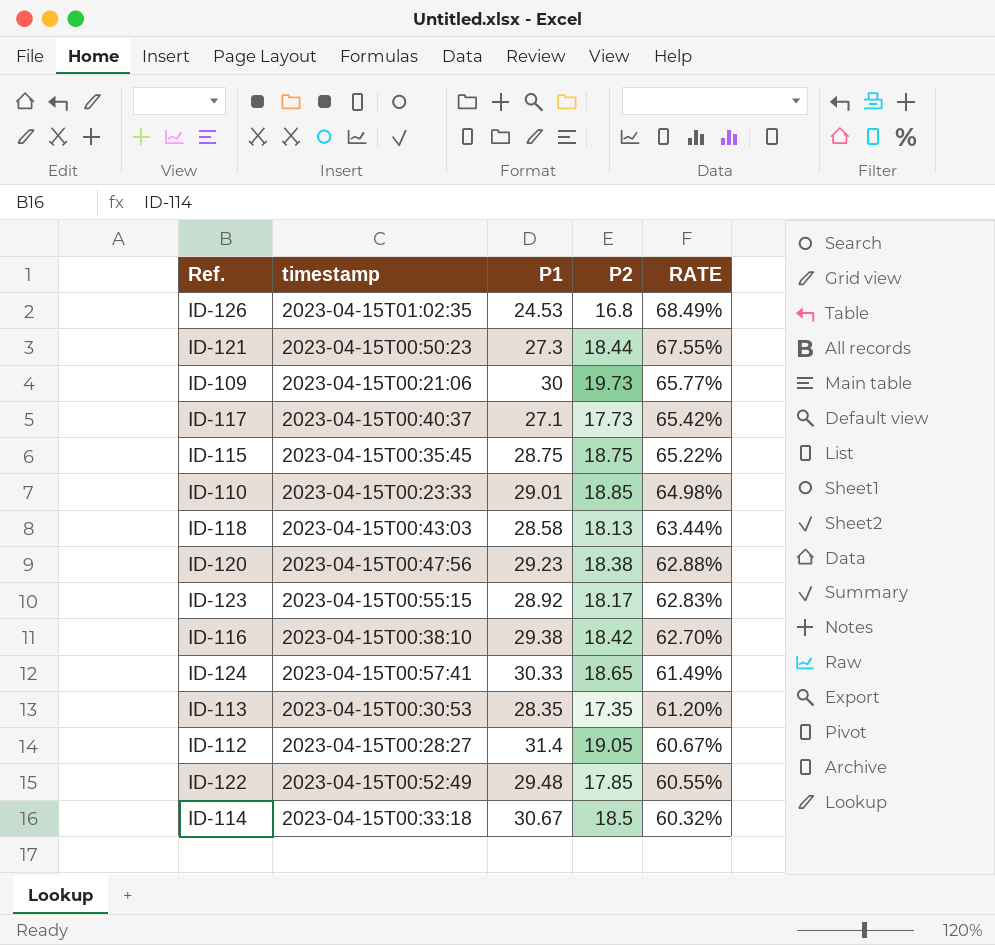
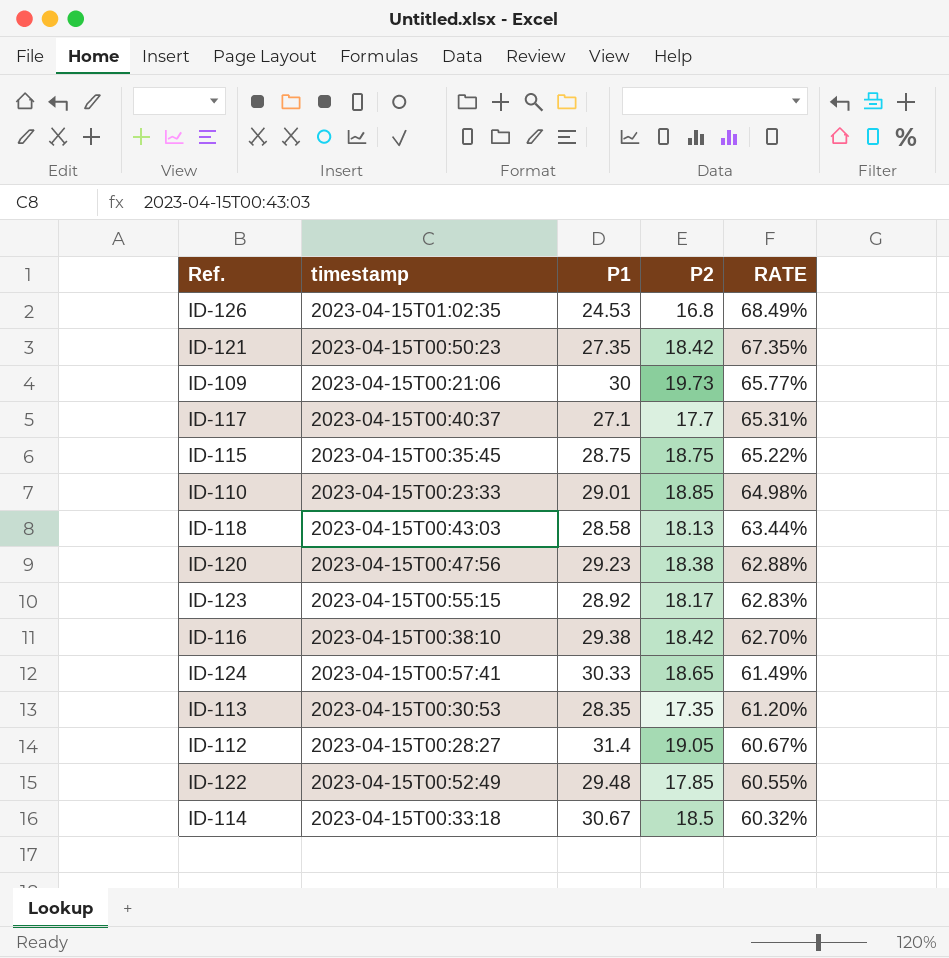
ID-121 | P1: 27.3 -> 27.35
ID-121 | P2: 18.44 -> 18.42
ID-121 | RATE: 67.55% -> 67.35%
ID-117 | P2: 17.73 -> 17.7
ID-117 | RATE: 65.42% -> 65.31%

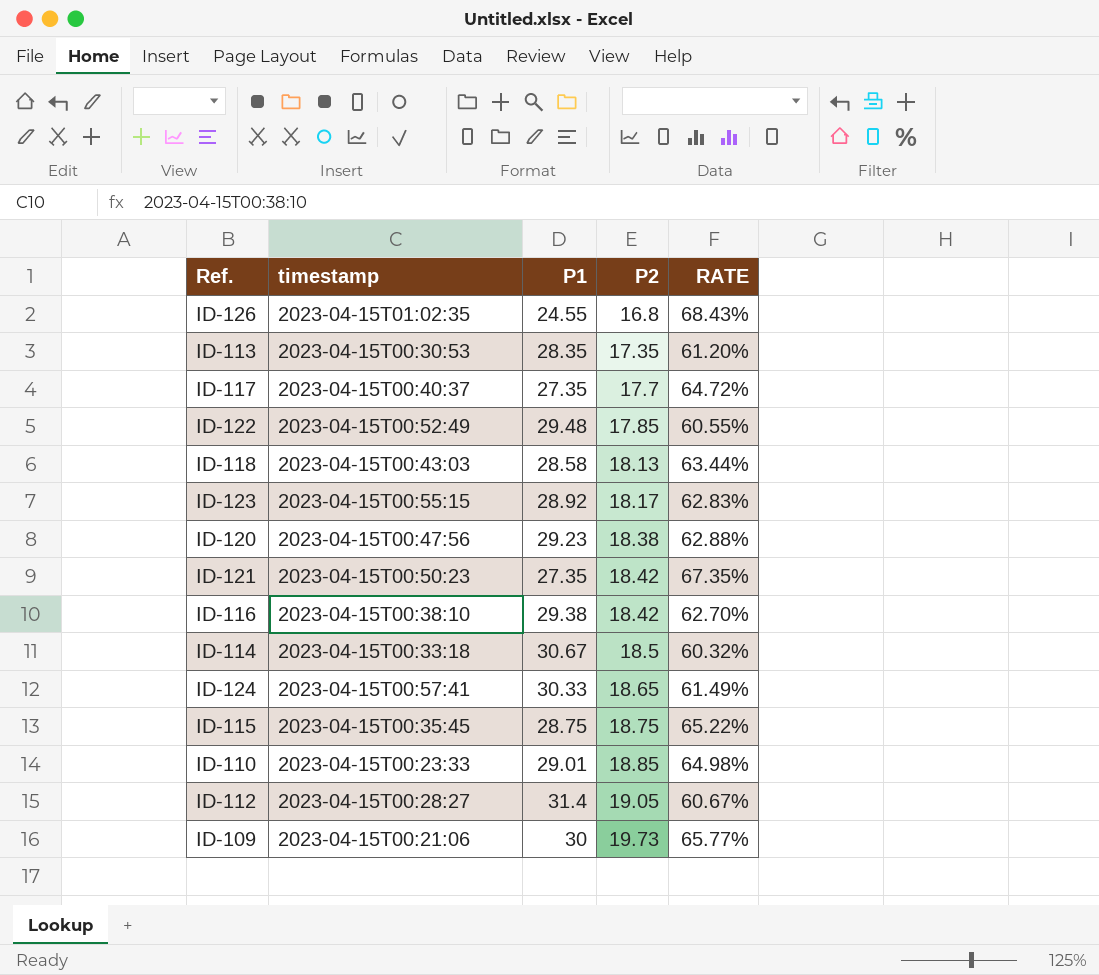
row order: RATE descending -> P2 ascending
ID-126 | P1: 24.53 -> 24.55
ID-126 | RATE: 68.49% -> 68.43%
ID-117 | P1: 27.1 -> 27.35
ID-117 | RATE: 65.31% -> 64.72%

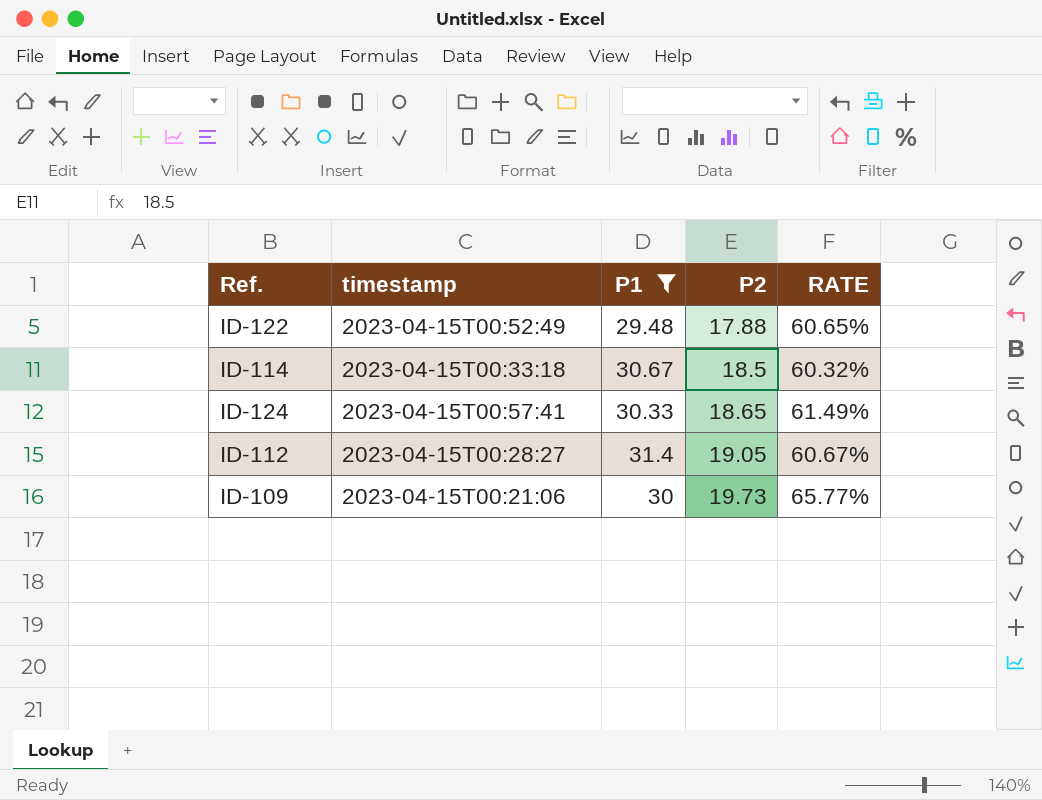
filter: none -> P1 >= 29.48
ID-122 | P2: 17.85 -> 17.88
ID-122 | RATE: 60.55% -> 60.65%

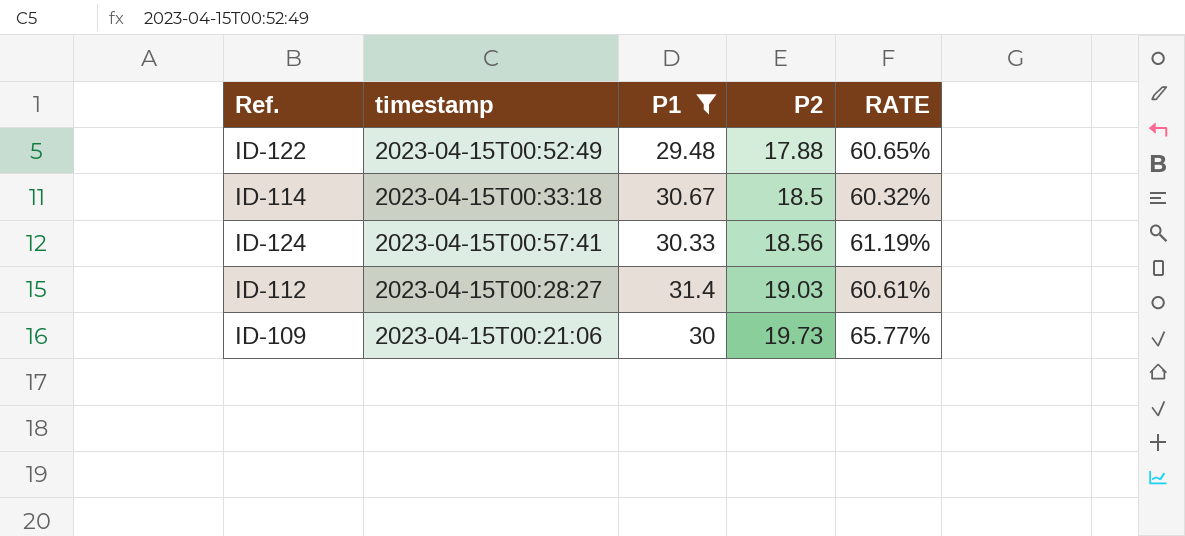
ID-124 | P2: 18.65 -> 18.56
ID-124 | RATE: 61.49% -> 61.19%
ID-112 | P2: 19.05 -> 19.03
ID-112 | RATE: 60.67% -> 60.61%

